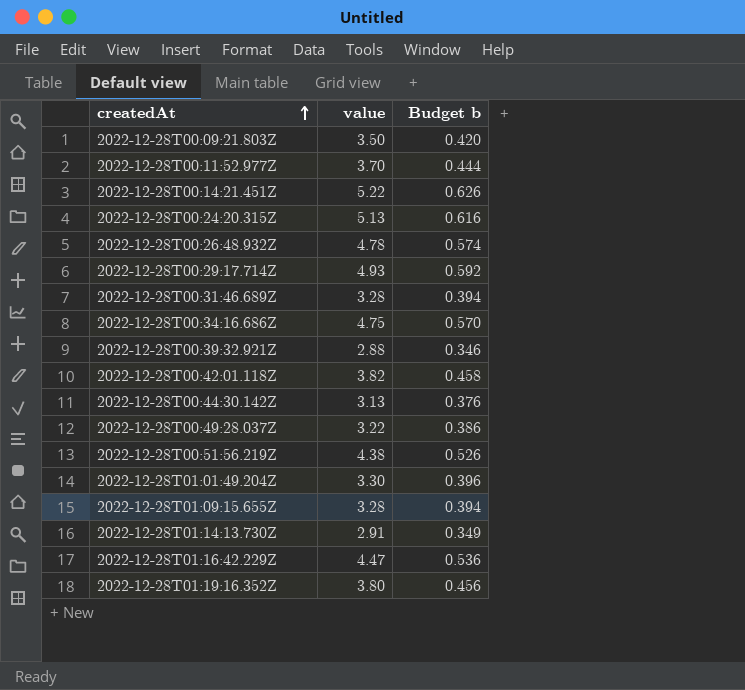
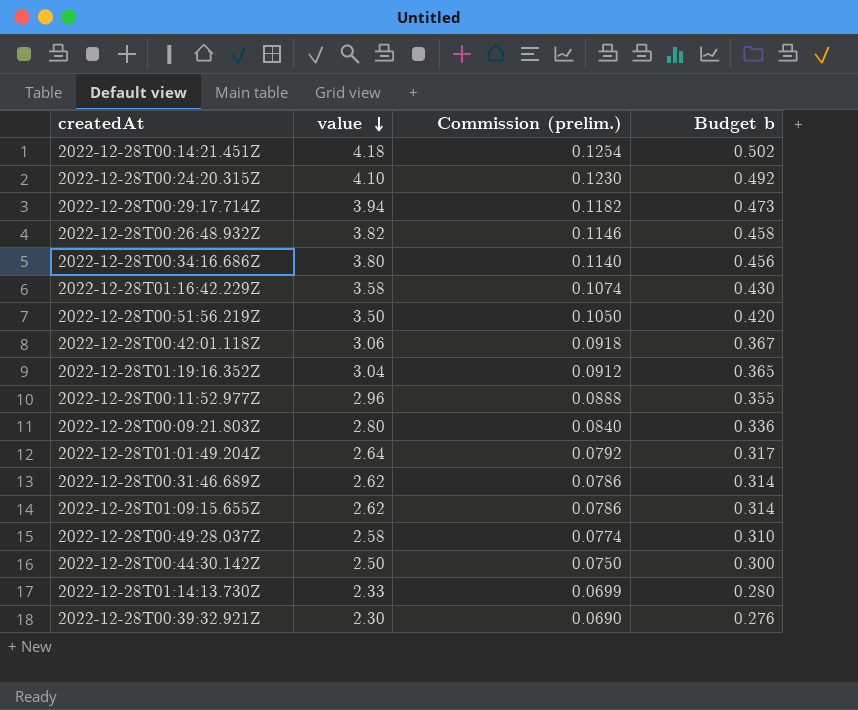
row order: createdAt ascending -> value descending
column Commission (prelim.) | formula: none -> [value] * 0.03
2022-12-28T00:14:21.451Z | value: 5.22 -> 4.18
2022-12-28T00:14:21.451Z | Budget b: 0.626 -> 0.502
2022-12-28T00:24:20.315Z | value: 5.13 -> 4.10
2022-12-28T00:24:20.315Z | Budget b: 0.616 -> 0.492
2022-12-28T00:29:17.714Z | value: 4.93 -> 3.94
2022-12-28T00:29:17.714Z | Budget b: 0.592 -> 0.473
2022-12-28T00:26:48.932Z | value: 4.78 -> 3.82
2022-12-28T00:26:48.932Z | Budget b: 0.574 -> 0.458
2022-12-28T00:34:16.686Z | value: 4.75 -> 3.80
2022-12-28T00:34:16.686Z | Budget b: 0.570 -> 0.456
2022-12-28T01:16:42.229Z | value: 4.47 -> 3.58
2022-12-28T01:16:42.229Z | Budget b: 0.536 -> 0.430
2022-12-28T00:51:56.219Z | value: 4.38 -> 3.50
2022-12-28T00:51:56.219Z | Budget b: 0.526 -> 0.420
2022-12-28T00:42:01.118Z | value: 3.82 -> 3.06
2022-12-28T00:42:01.118Z | Budget b: 0.458 -> 0.367
2022-12-28T01:19:16.352Z | value: 3.80 -> 3.04
2022-12-28T01:19:16.352Z | Budget b: 0.456 -> 0.365
2022-12-28T00:11:52.977Z | value: 3.70 -> 2.96
2022-12-28T00:11:52.977Z | Budget b: 0.444 -> 0.355
2022-12-28T00:09:21.803Z | value: 3.50 -> 2.80
2022-12-28T00:09:21.803Z | Budget b: 0.420 -> 0.336
2022-12-28T01:01:49.204Z | value: 3.30 -> 2.64
2022-12-28T01:01:49.204Z | Budget b: 0.396 -> 0.317
2022-12-28T00:31:46.689Z | value: 3.28 -> 2.62
2022-12-28T00:31:46.689Z | Budget b: 0.394 -> 0.314
2022-12-28T01:09:15.655Z | value: 3.28 -> 2.62
2022-12-28T01:09:15.655Z | Budget b: 0.394 -> 0.314
2022-12-28T00:49:28.037Z | value: 3.22 -> 2.58
2022-12-28T00:49:28.037Z | Budget b: 0.386 -> 0.310
2022-12-28T00:44:30.142Z | value: 3.13 -> 2.50
2022-12-28T00:44:30.142Z | Budget b: 0.376 -> 0.300
2022-12-28T01:14:13.730Z | value: 2.91 -> 2.33
2022-12-28T01:14:13.730Z | Budget b: 0.349 -> 0.280
2022-12-28T00:39:32.921Z | value: 2.88 -> 2.30
2022-12-28T00:39:32.921Z | Budget b: 0.346 -> 0.276

